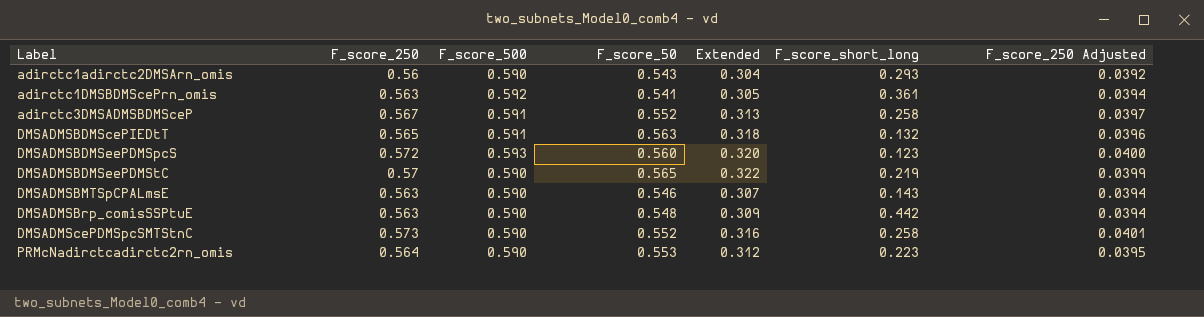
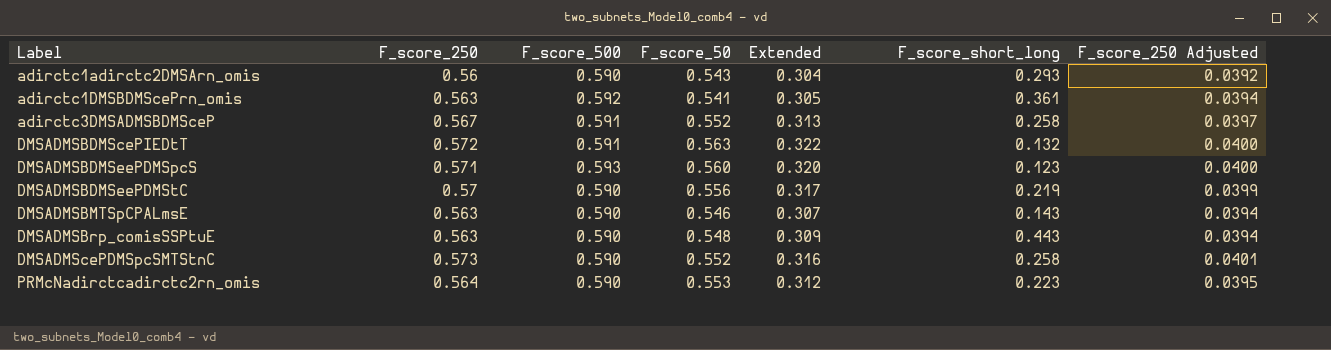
DMSADMSBDMScePIEDtT | F_score_250: 0.565 -> 0.572
DMSADMSBDMScePIEDtT | Extended: 0.318 -> 0.322
DMSADMSBDMScePIEDtT | F_score_250 Adjusted: 0.0396 -> 0.0400
DMSADMSBDMSeePDMSpcS | F_score_250: 0.572 -> 0.571
DMSADMSBDMSeePDMStC | F_score_50: 0.565 -> 0.556
DMSADMSBDMSeePDMStC | Extended: 0.322 -> 0.317
DMSADMSBrp_comisSSPtuE | F_score_short_long: 0.442 -> 0.443

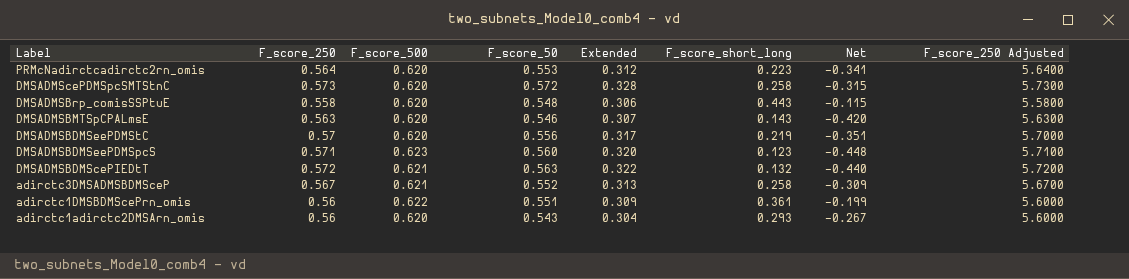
row order: Label ascending -> Label descending
column Net | formula: none -> [F_score_short_long] - [F_score_250]
column F_score_250 Adjusted | formula: [F_score_250] * 0.07 -> [F_score_250] * 10
PRMcNadirctcadirctc2rn_omis | F_score_500: 0.590 -> 0.620
DMSADMScePDMSpcSMTStnC | F_score_500: 0.590 -> 0.620
DMSADMScePDMSpcSMTStnC | F_score_50: 0.552 -> 0.572
DMSADMScePDMSpcSMTStnC | Extended: 0.316 -> 0.328
DMSADMSBrp_comisSSPtuE | F_score_250: 0.563 -> 0.558
DMSADMSBrp_comisSSPtuE | F_score_500: 0.590 -> 0.620
DMSADMSBrp_comisSSPtuE | Extended: 0.309 -> 0.306
DMSADMSBMTSpCPALmsE | F_score_500: 0.590 -> 0.620
DMSADMSBDMSeePDMStC | F_score_500: 0.590 -> 0.620
DMSADMSBDMSeePDMSpcS | F_score_500: 0.593 -> 0.623
DMSADMSBDMScePIEDtT | F_score_500: 0.591 -> 0.621
adirctc3DMSADMSBDMSceP | F_score_500: 0.591 -> 0.621
adirctc1DMSBDMScePrn_omis | F_score_250: 0.563 -> 0.56
adirctc1DMSBDMScePrn_omis | F_score_500: 0.592 -> 0.622
adirctc1DMSBDMScePrn_omis | F_score_50: 0.541 -> 0.551
adirctc1DMSBDMScePrn_omis | Extended: 0.305 -> 0.309
adirctc1adirctc2DMSArn_omis | F_score_500: 0.590 -> 0.620

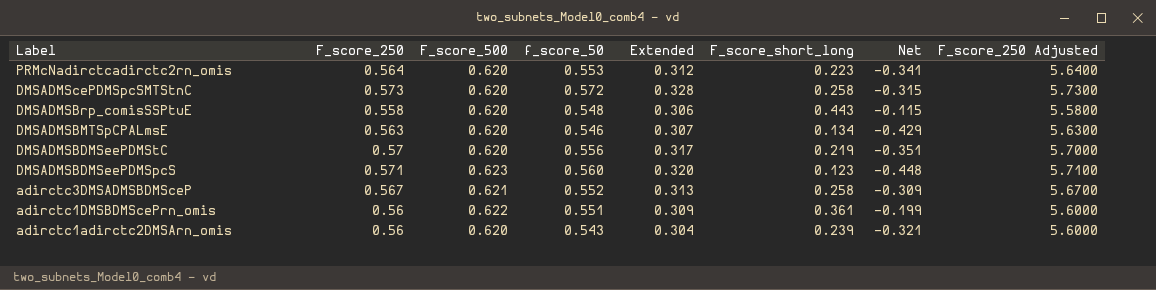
column name: F_score_50 -> f_score_50
row DMSADMSBDMScePIEDtT: 0.572 | 0.621 | 0.563 | 0.322 | 0.132 | -0.440 | 5.7200 -> none
DMSADMSBMTSpCPALmsE | F_score_short_long: 0.143 -> 0.134
DMSADMSBMTSpCPALmsE | Net: -0.420 -> -0.429
adirctc1adirctc2DMSArn_omis | F_score_short_long: 0.293 -> 0.239
adirctc1adirctc2DMSArn_omis | Net: -0.267 -> -0.321

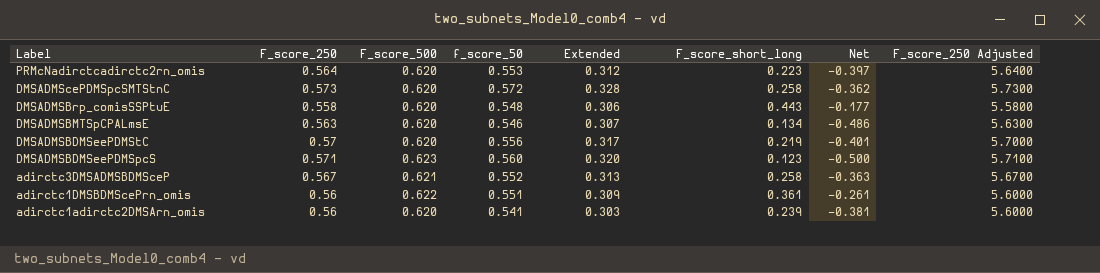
column Net | formula: [F_score_short_long] - [F_score_250] -> [F_score_short_long] - [F_score_500]
adirctc1adirctc2DMSArn_omis | f_score_50: 0.543 -> 0.541
adirctc1adirctc2DMSArn_omis | Extended: 0.304 -> 0.303

